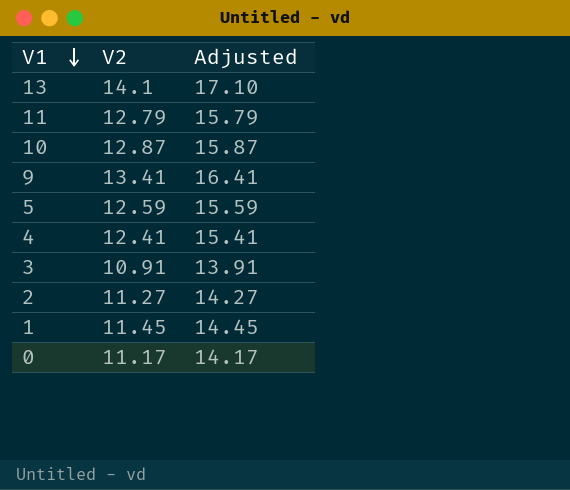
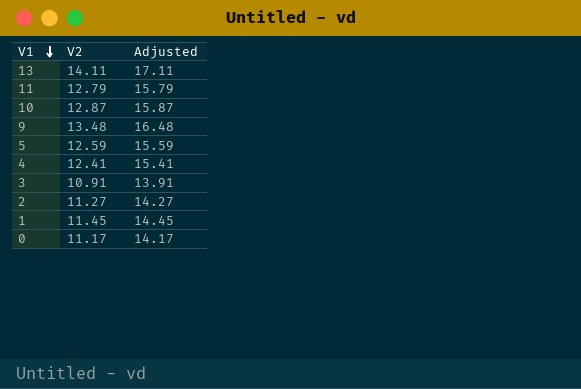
13 | V2: 14.1 -> 14.11
13 | Adjusted: 17.10 -> 17.11
9 | V2: 13.41 -> 13.48
9 | Adjusted: 16.41 -> 16.48

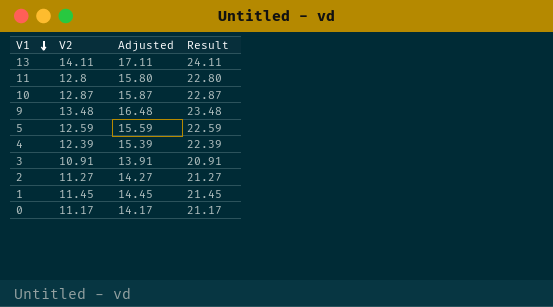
column Result | formula: none -> [V2] + 10
11 | V2: 12.79 -> 12.8
11 | Adjusted: 15.79 -> 15.80
4 | V2: 12.41 -> 12.39
4 | Adjusted: 15.41 -> 15.39

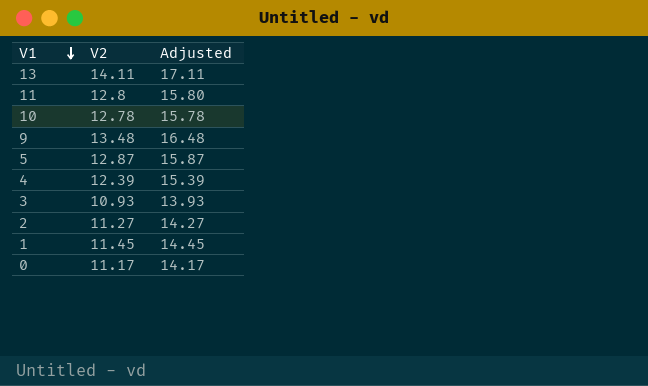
column Result | formula: [V2] + 10 -> none
10 | V2: 12.87 -> 12.78
10 | Adjusted: 15.87 -> 15.78
5 | V2: 12.59 -> 12.87
5 | Adjusted: 15.59 -> 15.87
3 | V2: 10.91 -> 10.93
3 | Adjusted: 13.91 -> 13.93

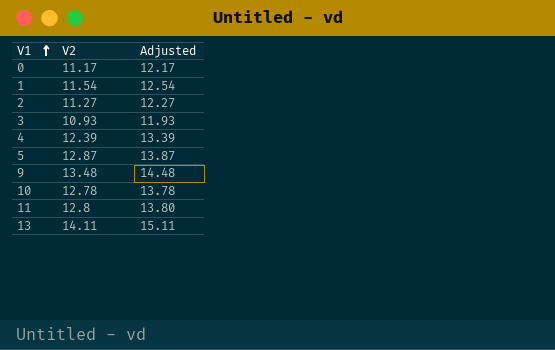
row order: V1 descending -> V1 ascending
column Adjusted | formula: [V2] + 3 -> [V2] + 1
1 | V2: 11.45 -> 11.54

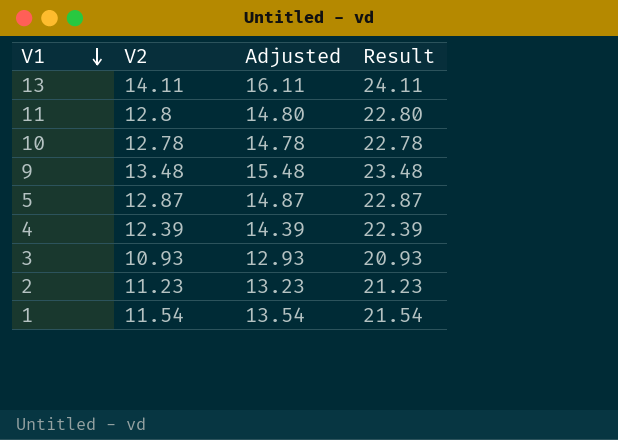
row order: V1 ascending -> V1 descending
column Adjusted | formula: [V2] + 1 -> [V2] + 2
column Result | formula: none -> [V2] + 10
row 0: 11.17 | 12.17 -> none
2 | V2: 11.27 -> 11.23

